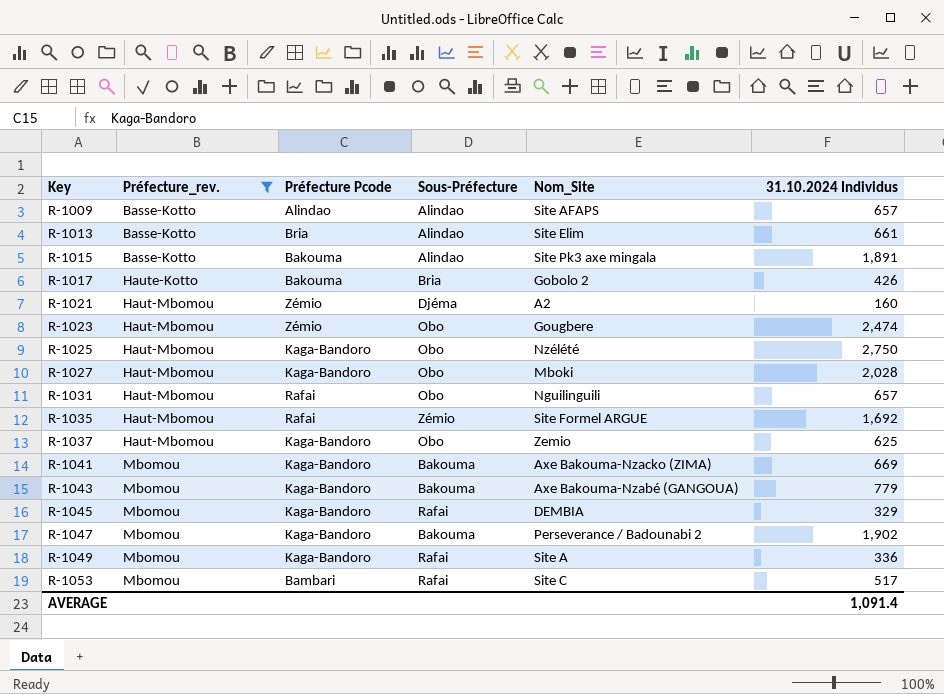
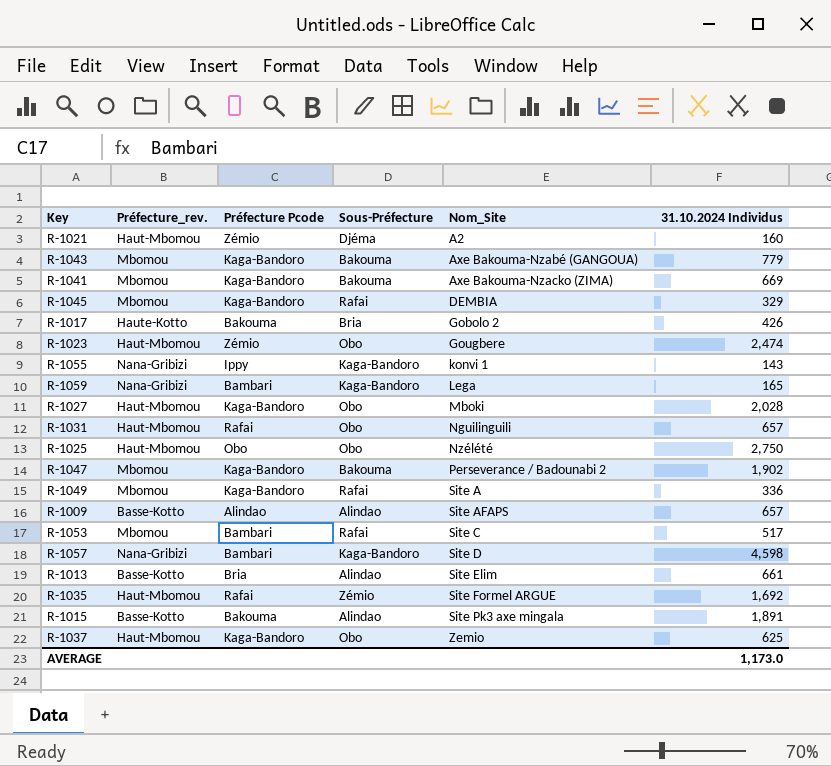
filter: Préfecture_rev. != Nana-Gribizi -> none
row order: Key ascending -> Nom_Site ascending
R-1025 | Préfecture Pcode: Kaga-Bandoro -> Obo
AVERAGE | 31.10.2024 Individus: 1,091.4 -> 1,173.0

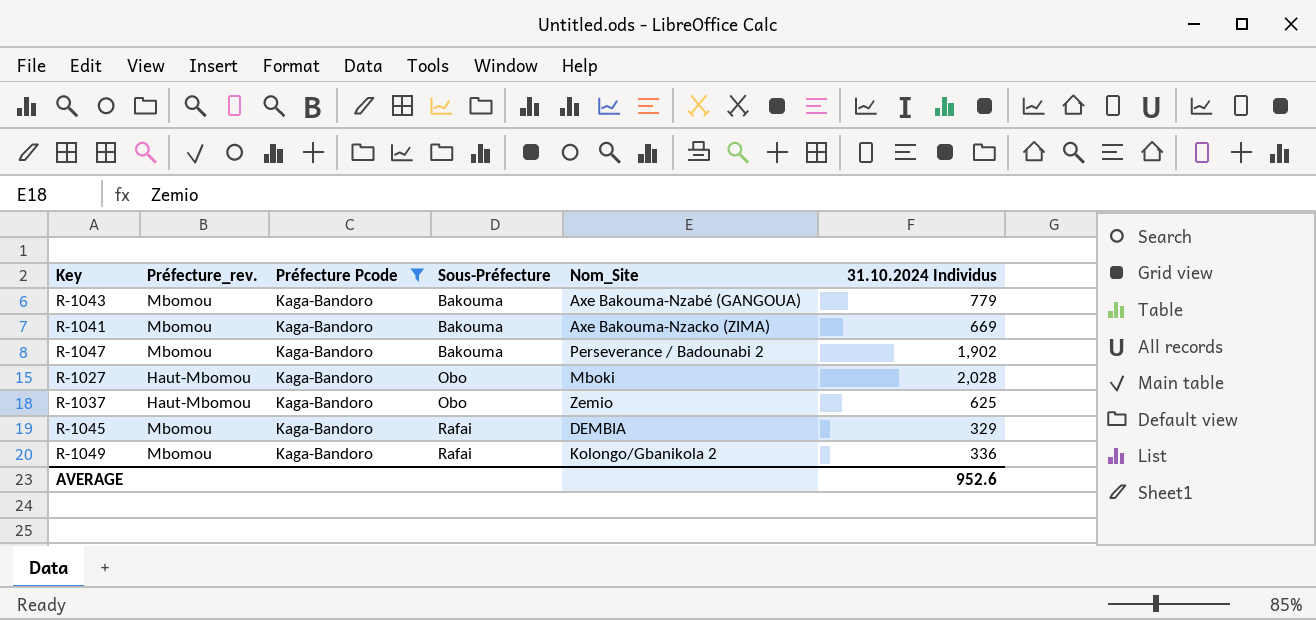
filter: none -> Préfecture Pcode = Kaga-Bandoro
row order: Nom_Site ascending -> Sous-Préfecture ascending
R-1049 | Nom_Site: Site A -> Kolongo/Gbanikola 2
AVERAGE | 31.10.2024 Individus: 1,173.0 -> 952.6

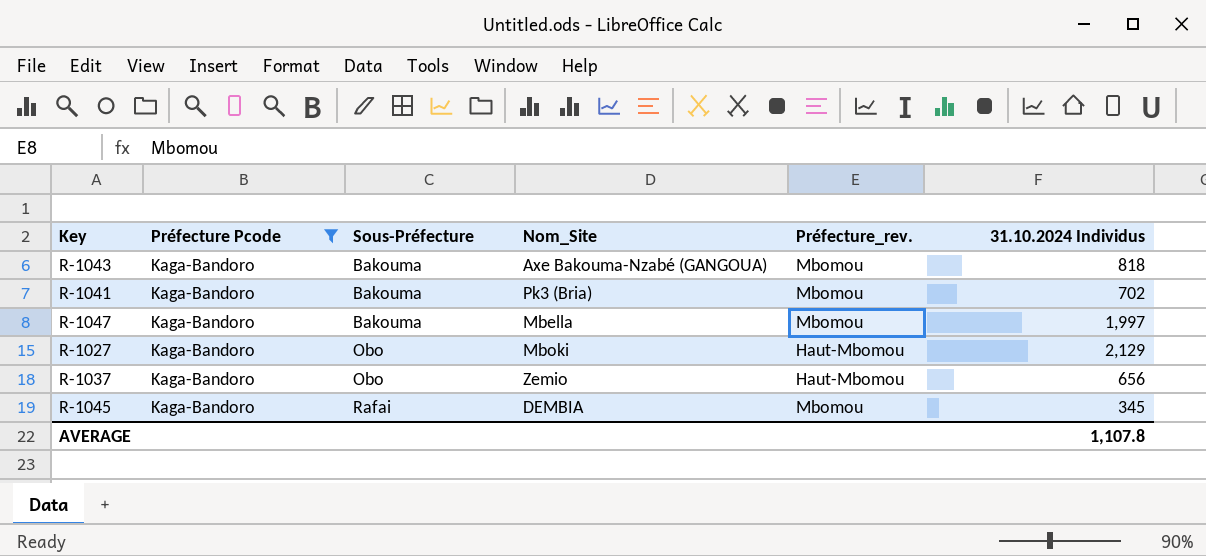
column Préfecture_rev. | position: 2 -> 5
row R-1049: Mbomou | Kaga-Bandoro | Rafai | Kolongo/Gbanikola 2 | 336 -> none
R-1043 | 31.10.2024 Individus: 779 -> 818
R-1041 | Nom_Site: Axe Bakouma-Nzacko (ZIMA) -> Pk3 (Bria)
R-1041 | 31.10.2024 Individus: 669 -> 702
R-1047 | Nom_Site: Perseverance / Badounabi 2 -> Mbella
R-1047 | 31.10.2024 Individus: 1,902 -> 1,997
R-1027 | 31.10.2024 Individus: 2,028 -> 2,129
R-1037 | 31.10.2024 Individus: 625 -> 656
R-1045 | 31.10.2024 Individus: 329 -> 345
AVERAGE | 31.10.2024 Individus: 952.6 -> 1,107.8

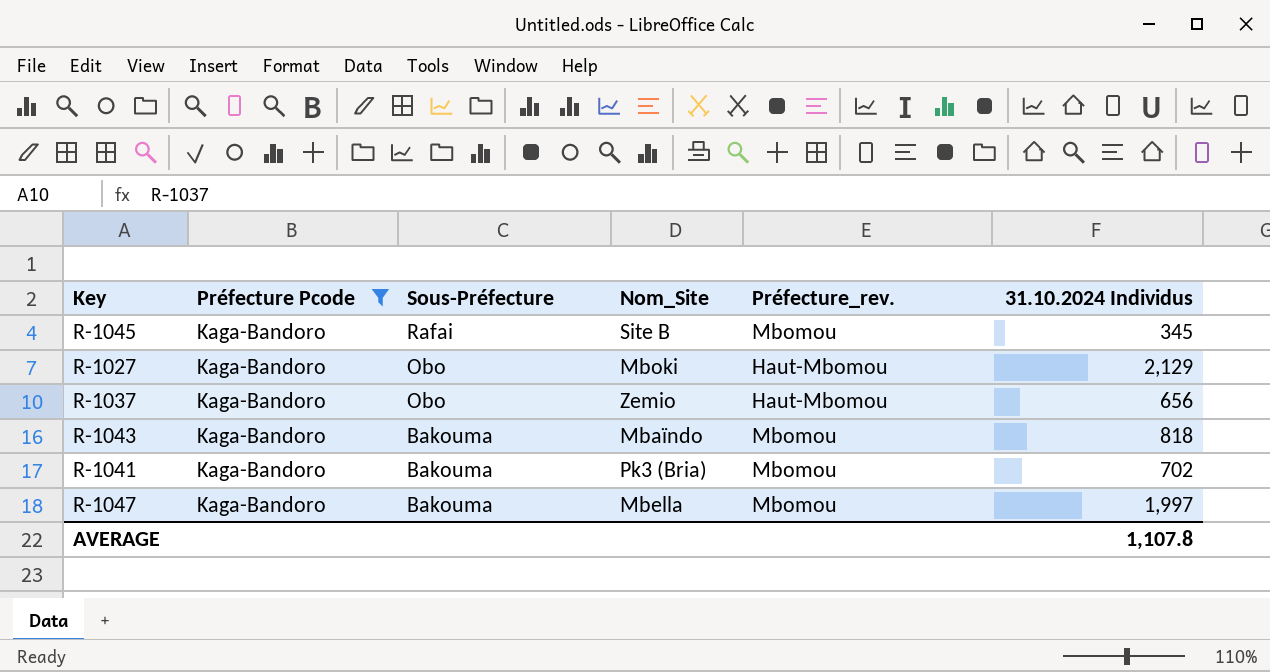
row order: Sous-Préfecture ascending -> Sous-Préfecture descending
R-1045 | Nom_Site: DEMBIA -> Site B
R-1043 | Nom_Site: Axe Bakouma-Nzabé (GANGOUA) -> Mbaïndo

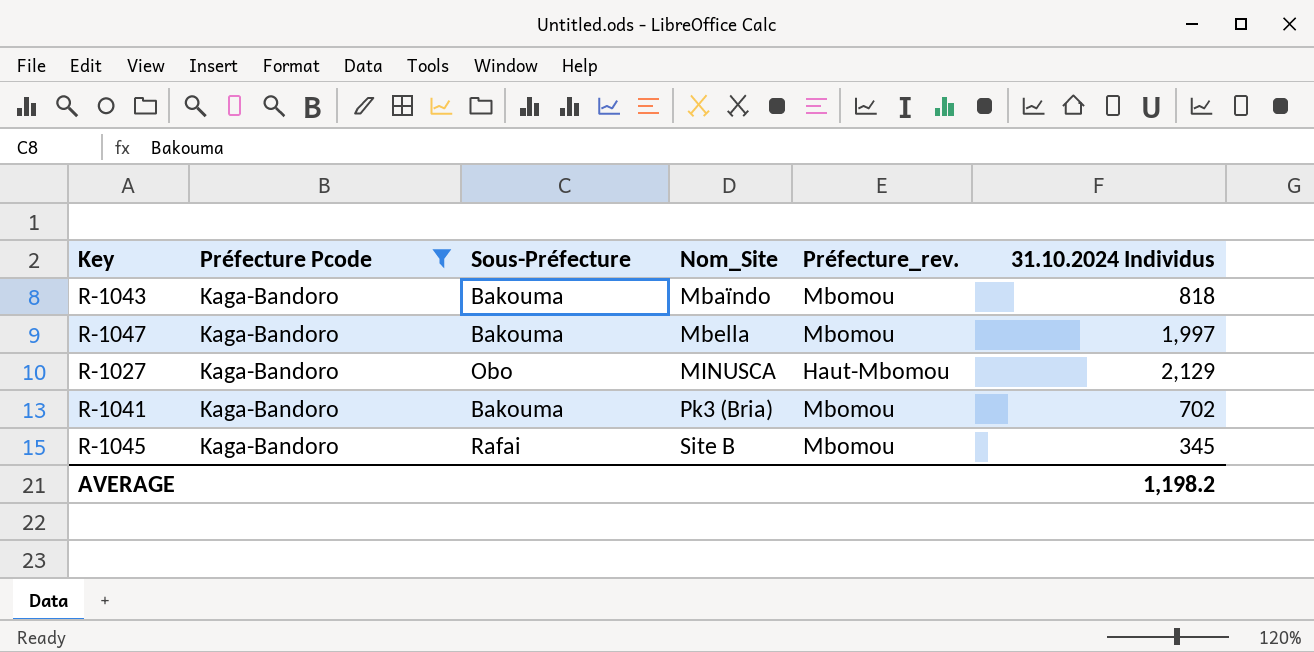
row order: Sous-Préfecture descending -> Nom_Site ascending
row R-1037: Kaga-Bandoro | Obo | Zemio | Haut-Mbomou | 656 -> none
R-1027 | Nom_Site: Mboki -> MINUSCA
AVERAGE | 31.10.2024 Individus: 1,107.8 -> 1,198.2

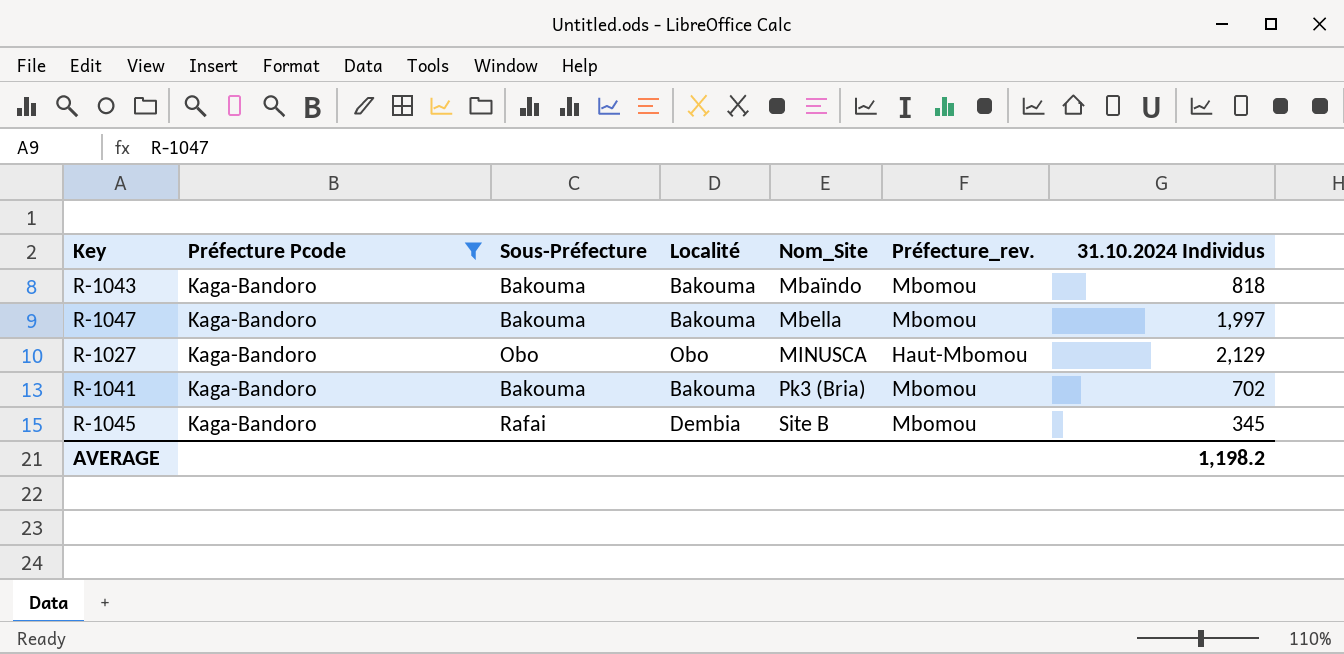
column Localité | position: none -> 4

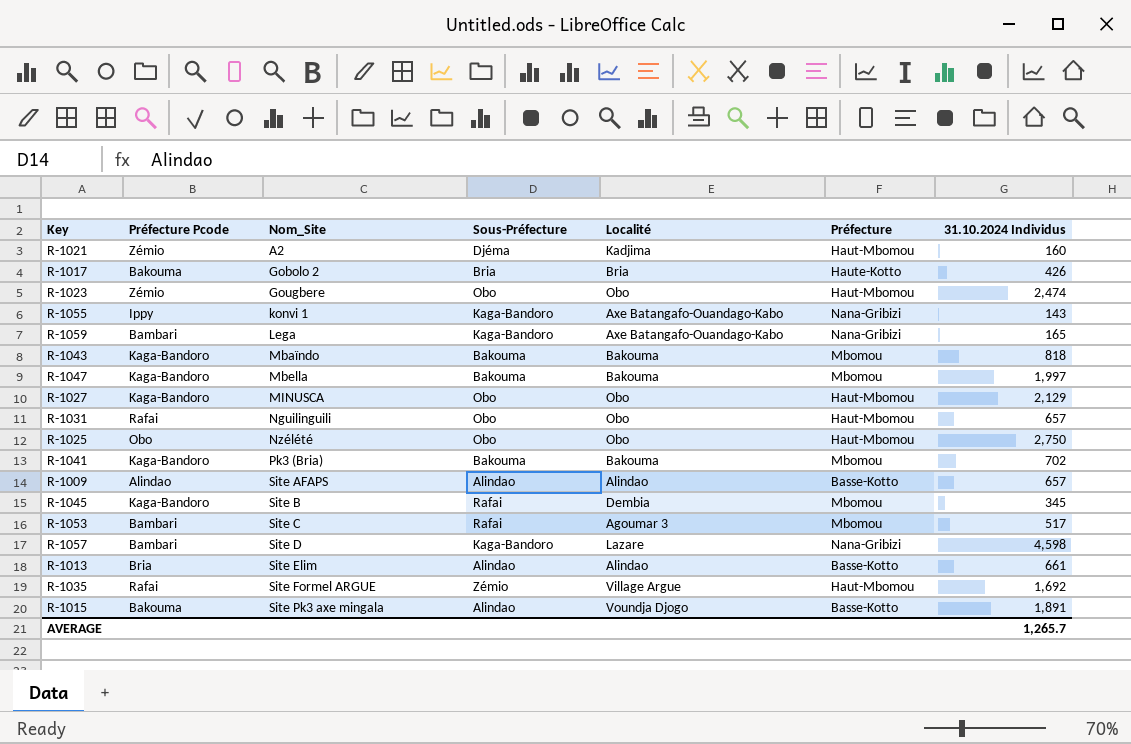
filter: Préfecture Pcode = Kaga-Bandoro -> none
column Nom_Site | position: 5 -> 3
column name: Préfecture_rev. -> Préfecture
AVERAGE | 31.10.2024 Individus: 1,198.2 -> 1,265.7

